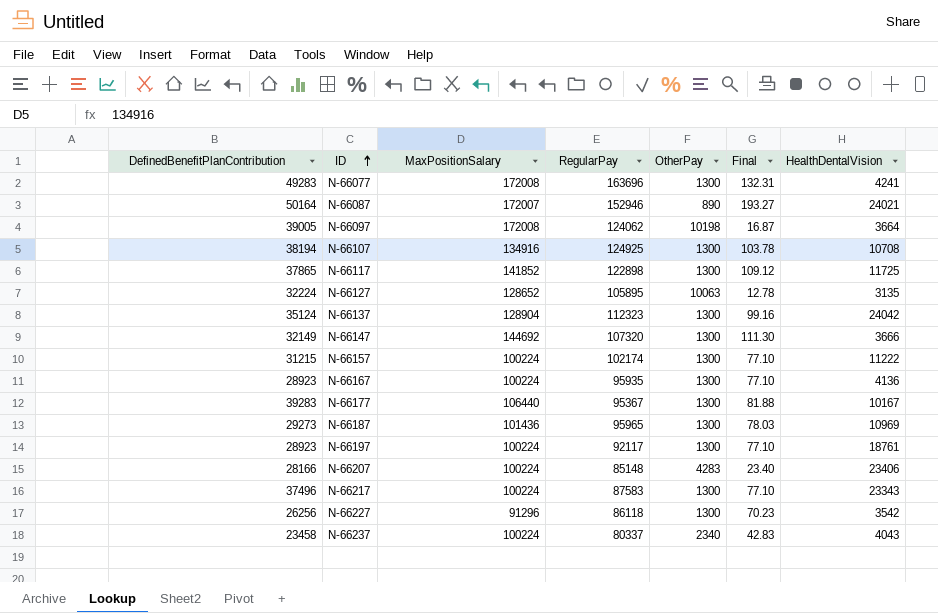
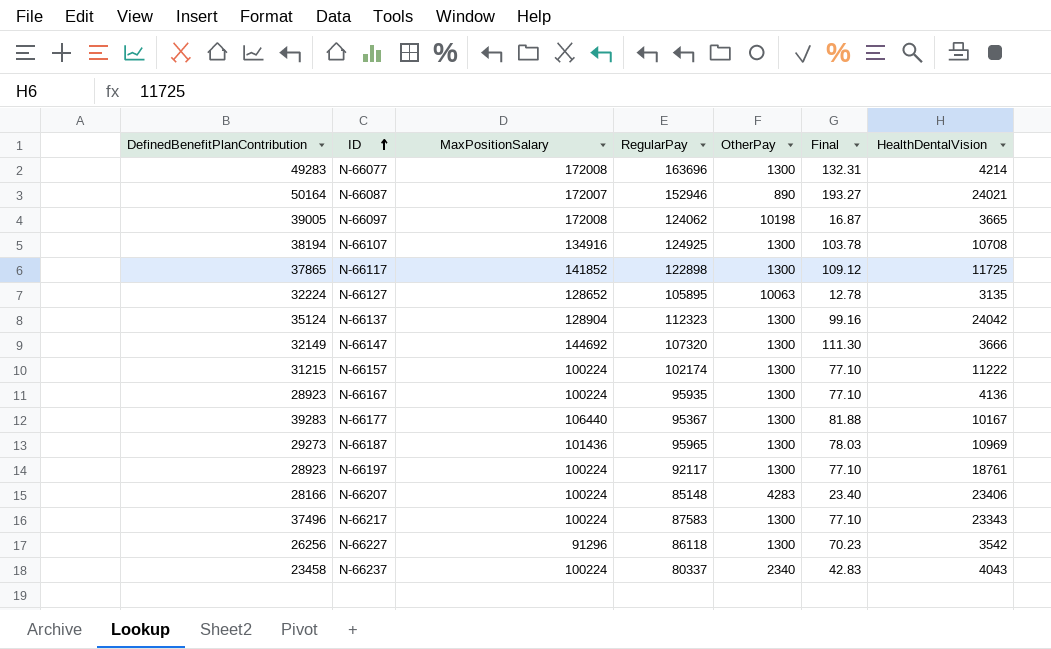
N-66077 | HealthDentalVision: 4241 -> 4214
N-66097 | HealthDentalVision: 3664 -> 3665

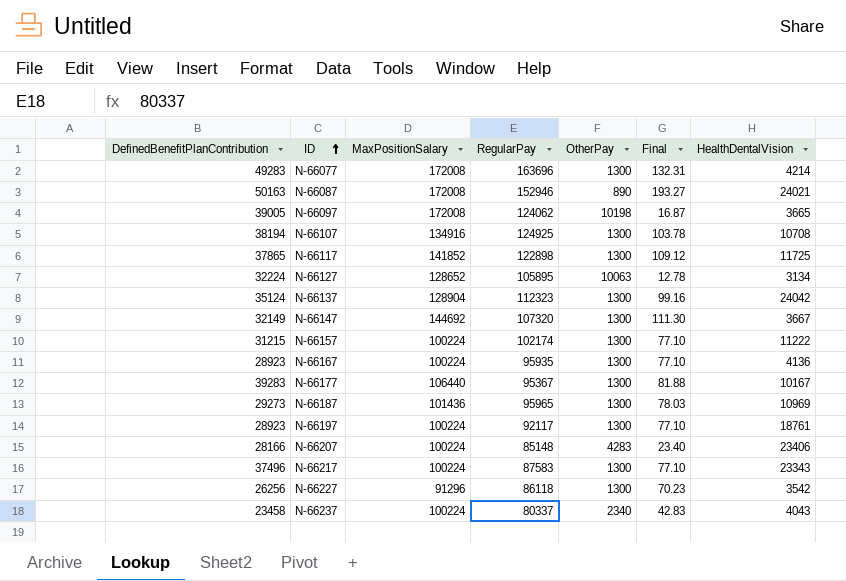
N-66087 | DefinedBenefitPlanContribution: 50164 -> 50163
N-66087 | MaxPositionSalary: 172007 -> 172008
N-66127 | HealthDentalVision: 3135 -> 3134
N-66147 | HealthDentalVision: 3666 -> 3667

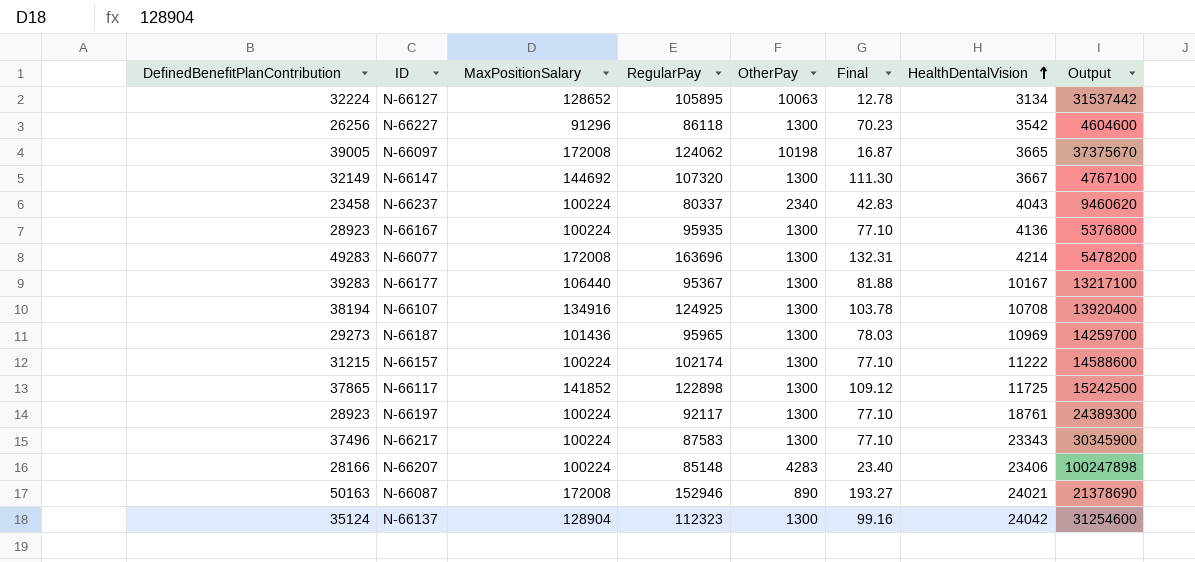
row order: ID ascending -> HealthDentalVision ascending
column Output | formula: none -> [OtherPay] * [HealthDentalVision]

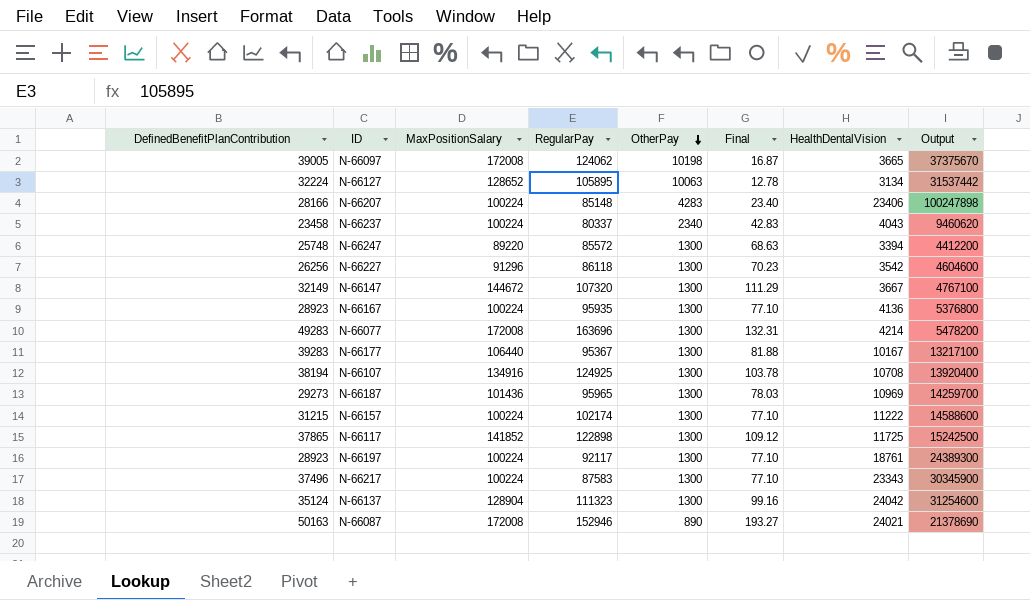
row order: HealthDentalVision ascending -> OtherPay descending
row N-66247: none -> 25748 | 89220 | 85572 | 1300 | 68.63 | 3394 | 4412200
N-66147 | MaxPositionSalary: 144692 -> 144672
N-66147 | Final: 111.30 -> 111.29
N-66137 | RegularPay: 112323 -> 111323

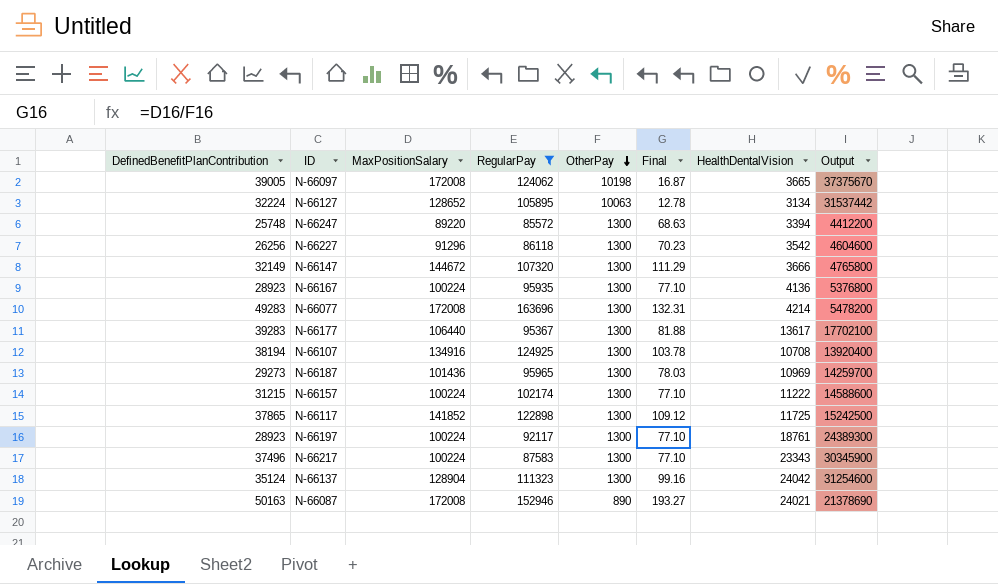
filter: none -> RegularPay >= 85572
N-66147 | HealthDentalVision: 3667 -> 3666
N-66147 | Output: 4767100 -> 4765800
N-66177 | HealthDentalVision: 10167 -> 13617
N-66177 | Output: 13217100 -> 17702100

